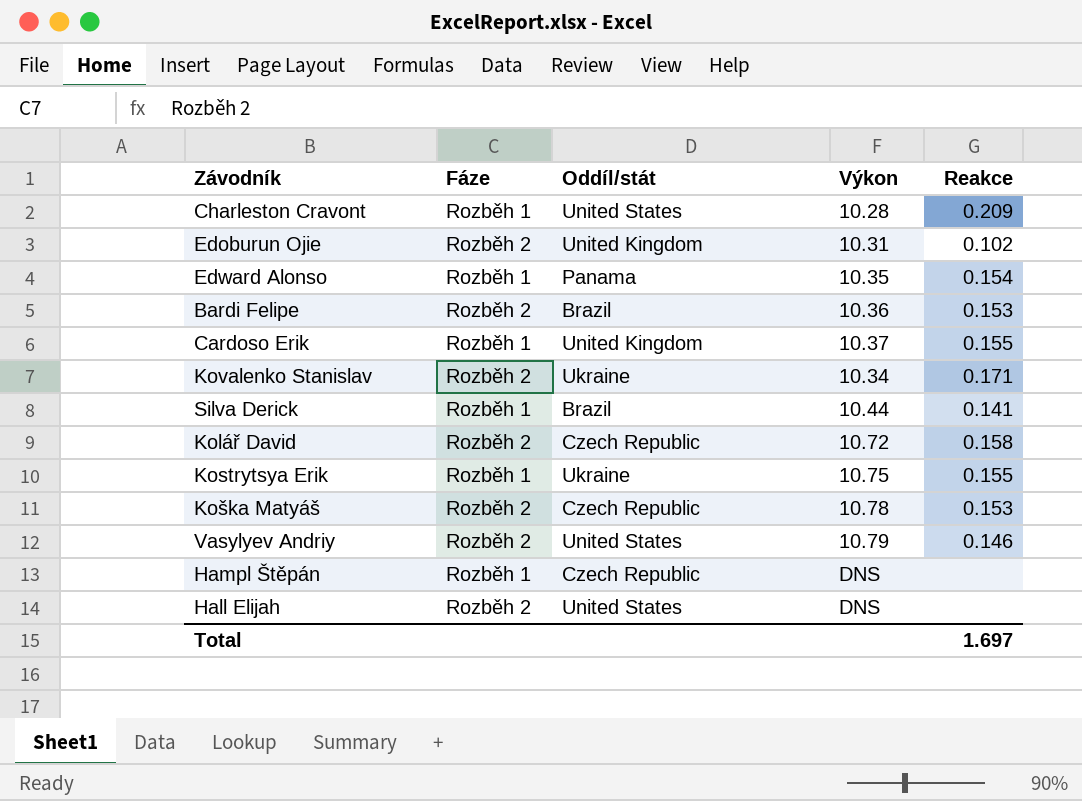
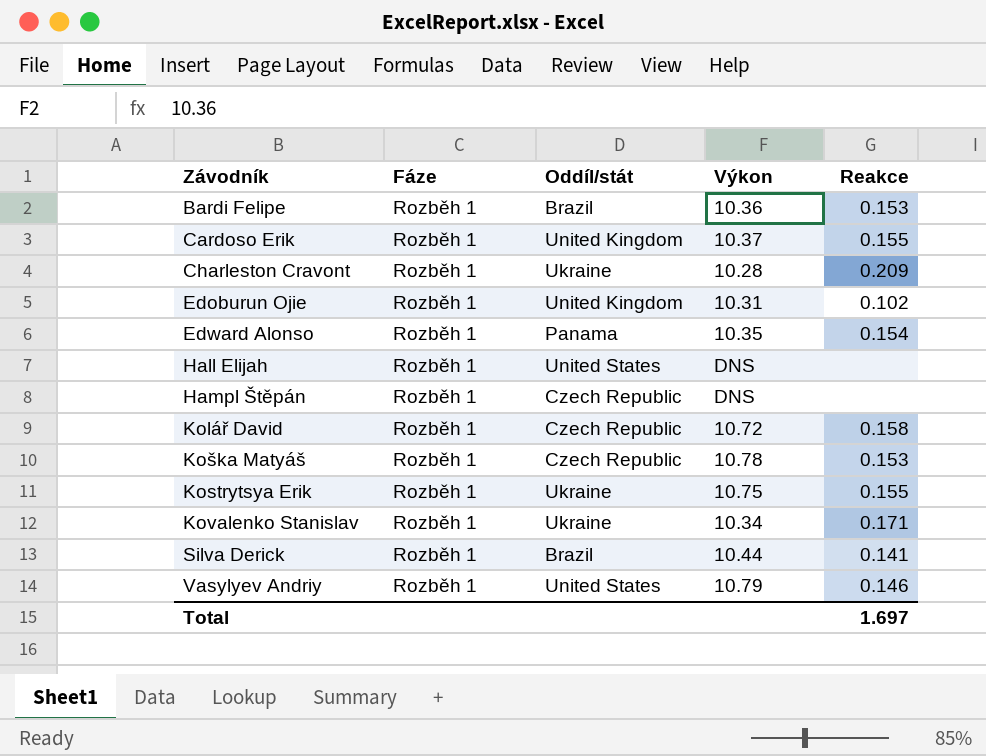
row order: none -> Závodník ascending
Bardi Felipe | Fáze: Rozběh 2 -> Rozběh 1
Charleston Cravont | Oddíl/stát: United States -> Ukraine
Edoburun Ojie | Fáze: Rozběh 2 -> Rozběh 1
Hall Elijah | Fáze: Rozběh 2 -> Rozběh 1
Kolář David | Fáze: Rozběh 2 -> Rozběh 1
Koška Matyáš | Fáze: Rozběh 2 -> Rozběh 1
Kovalenko Stanislav | Fáze: Rozběh 2 -> Rozběh 1
Vasylyev Andriy | Fáze: Rozběh 2 -> Rozběh 1

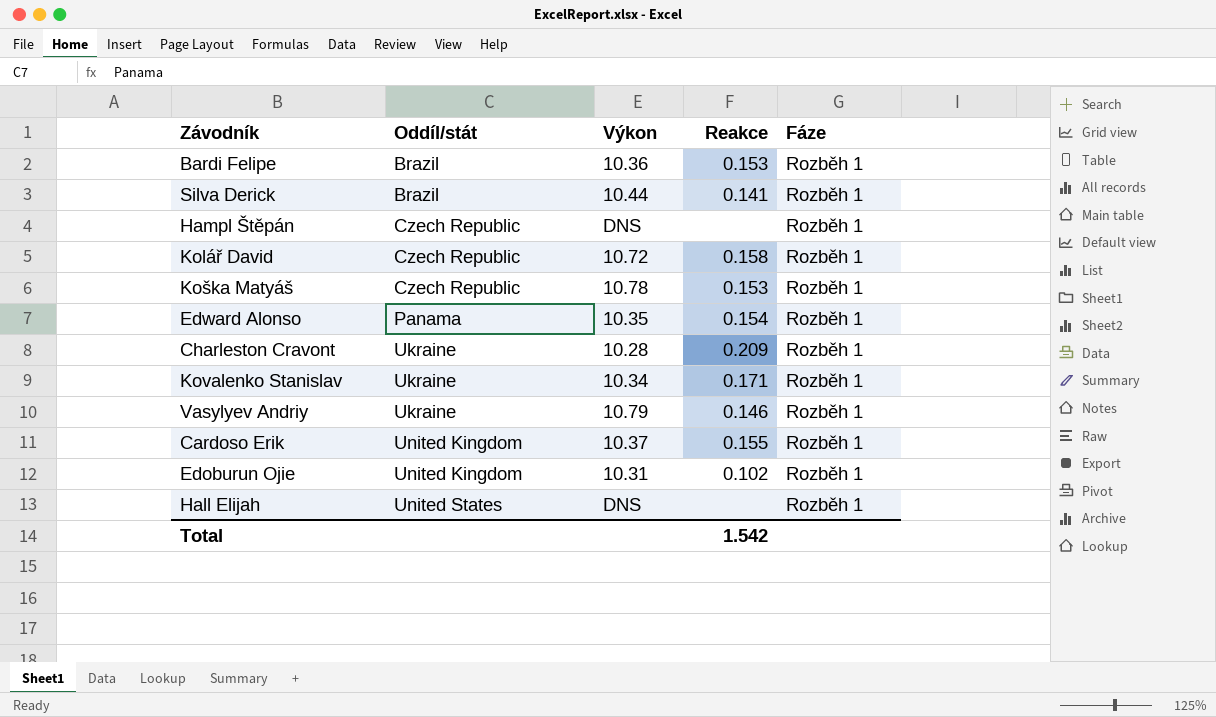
row order: Závodník ascending -> Oddíl/stát ascending
column Fáze | position: 2 -> 5
row Kostrytsya Erik: Rozběh 1 | Ukraine | 10.75 | 0.155 -> none
Vasylyev Andriy | Oddíl/stát: United States -> Ukraine
Total | Reakce: 1.697 -> 1.542

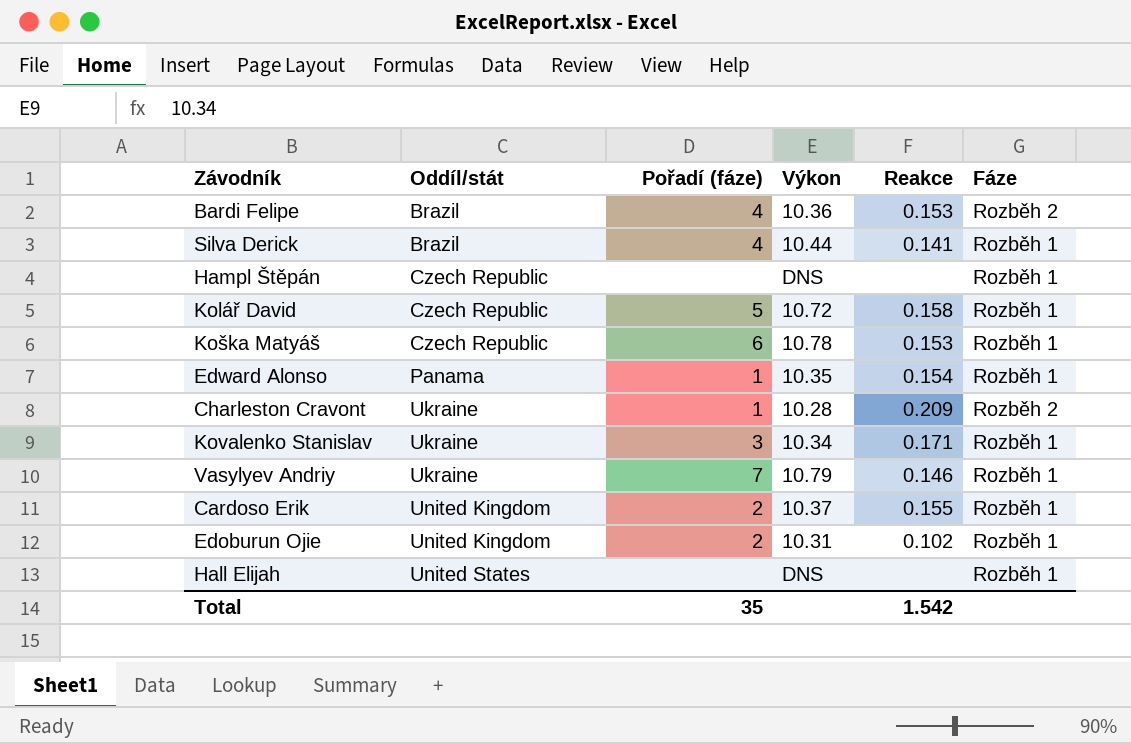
column Pořadí (fáze) | position: none -> 3
Bardi Felipe | Fáze: Rozběh 1 -> Rozběh 2
Charleston Cravont | Fáze: Rozběh 1 -> Rozběh 2

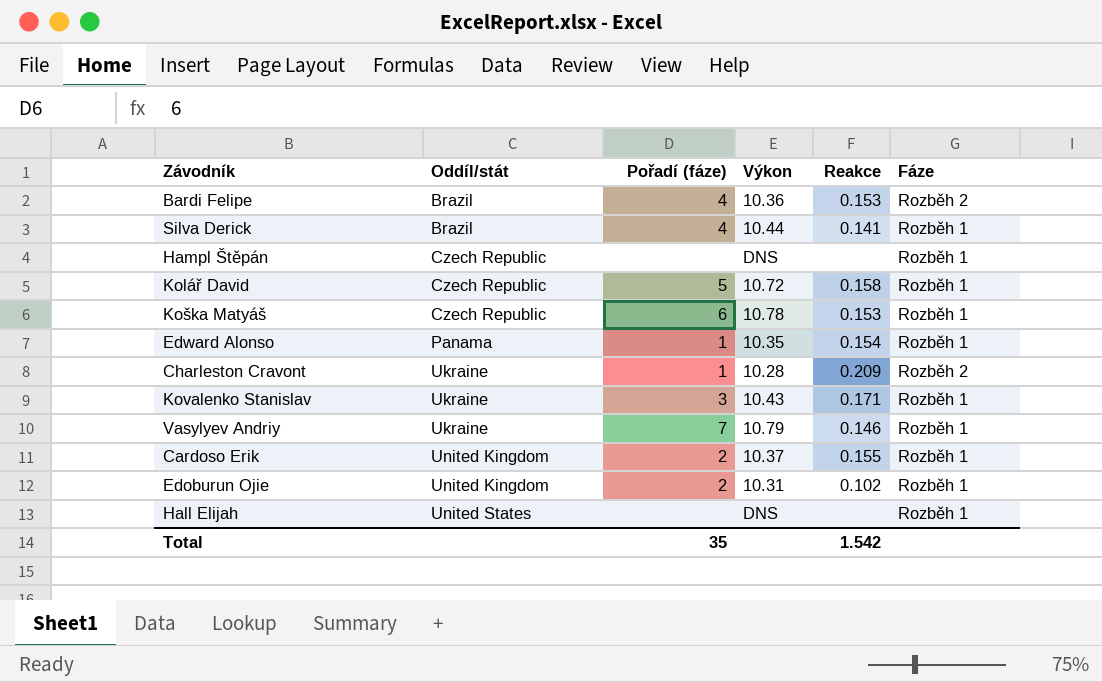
Kovalenko Stanislav | Výkon: 10.34 -> 10.43

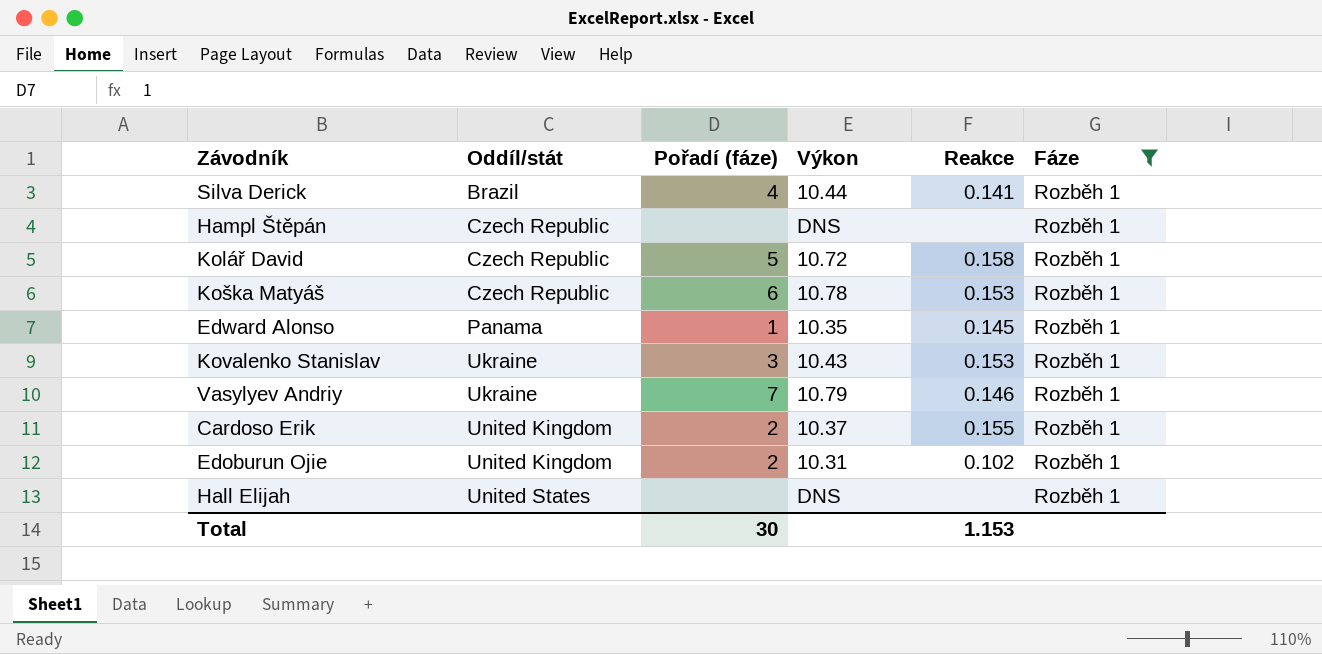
filter: none -> Fáze = Rozběh 1
Edward Alonso | Reakce: 0.154 -> 0.145
Kovalenko Stanislav | Reakce: 0.171 -> 0.153
Total | Pořadí (fáze): 35 -> 30
Total | Reakce: 1.542 -> 1.153

